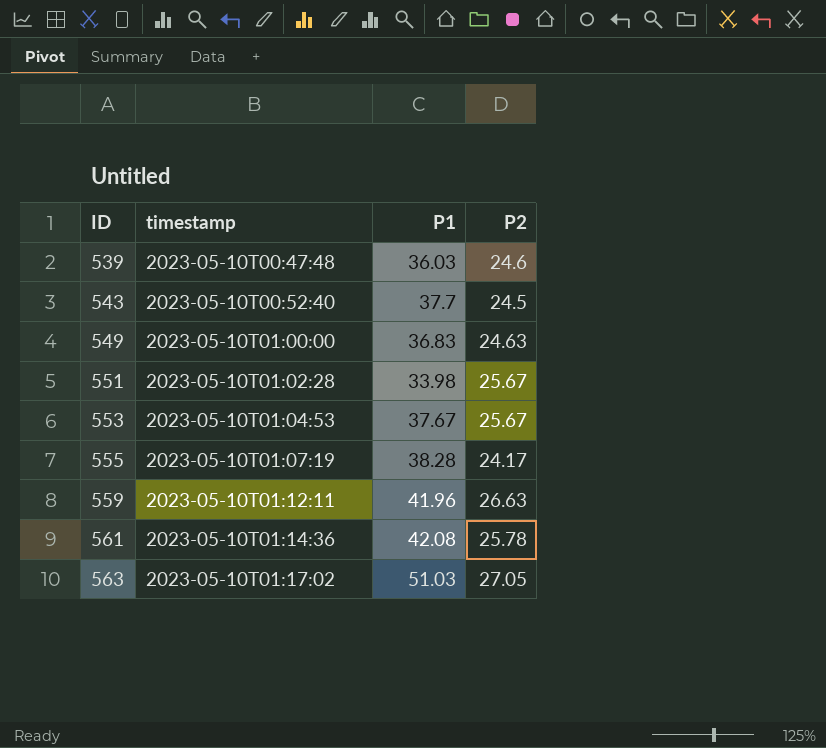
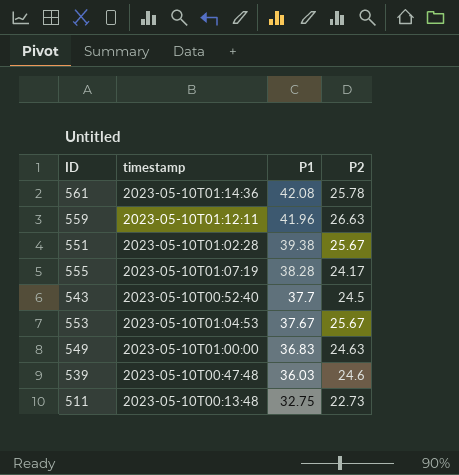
row order: ID ascending -> P1 descending
row 563: 2023-05-10T01:17:02 | 51.03 | 27.05 -> none
551 | P1: 33.98 -> 39.38
row 511: none -> 2023-05-10T00:13:48 | 32.75 | 22.73

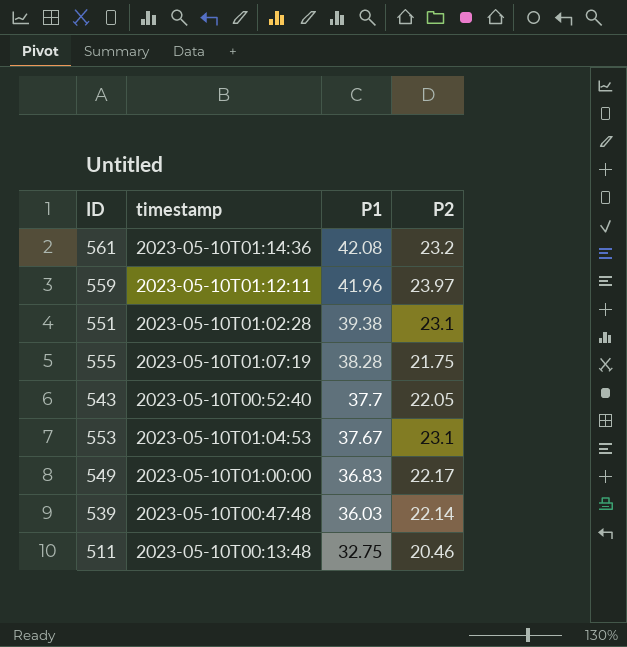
561 | P2: 25.78 -> 23.2
559 | P2: 26.63 -> 23.97
551 | P2: 25.67 -> 23.1
555 | P2: 24.17 -> 21.75
543 | P2: 24.5 -> 22.05
553 | P2: 25.67 -> 23.1
549 | P2: 24.63 -> 22.17
539 | P2: 24.6 -> 22.14
511 | P2: 22.73 -> 20.46

